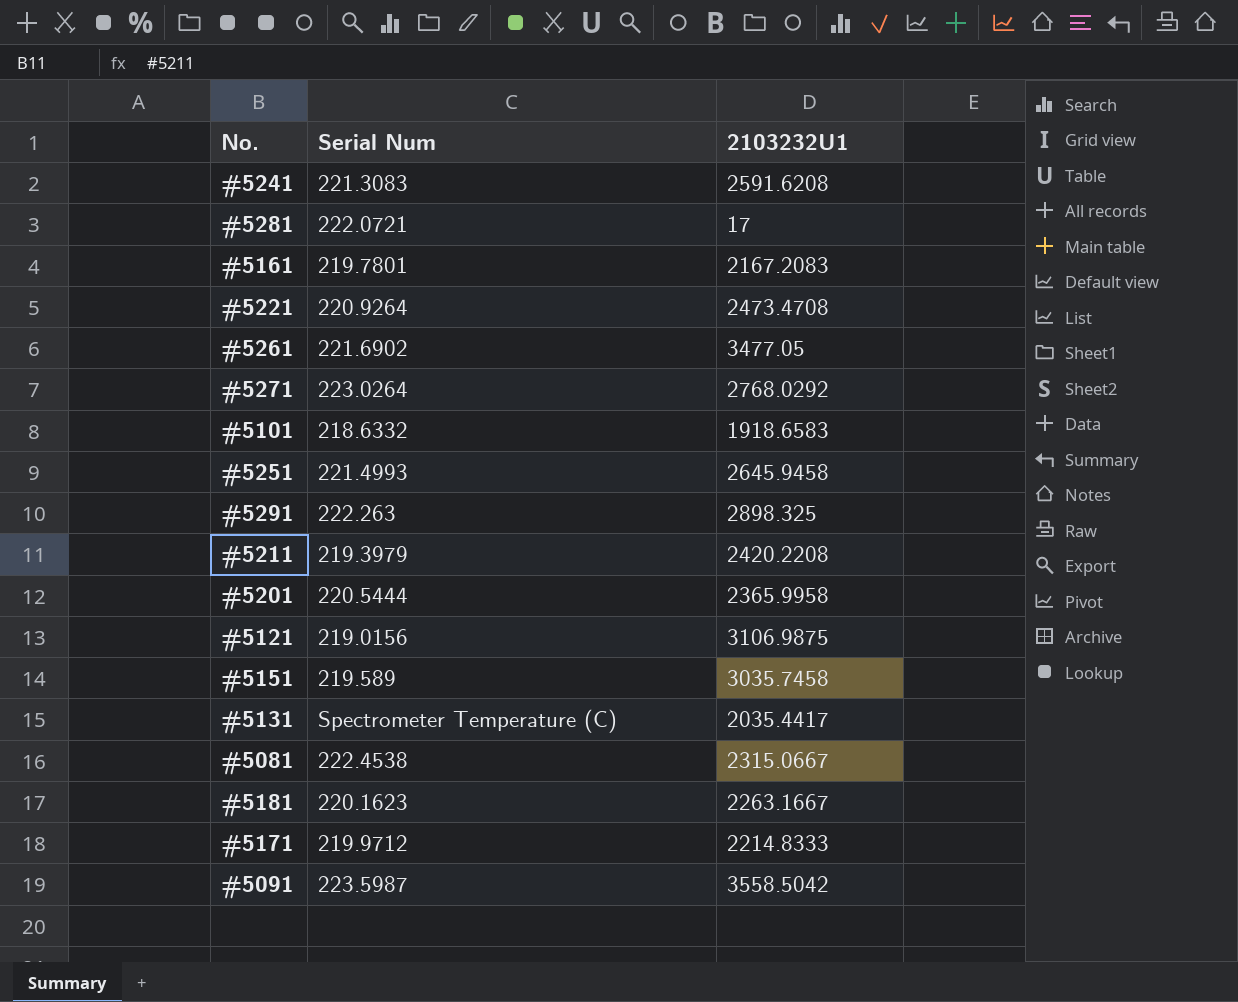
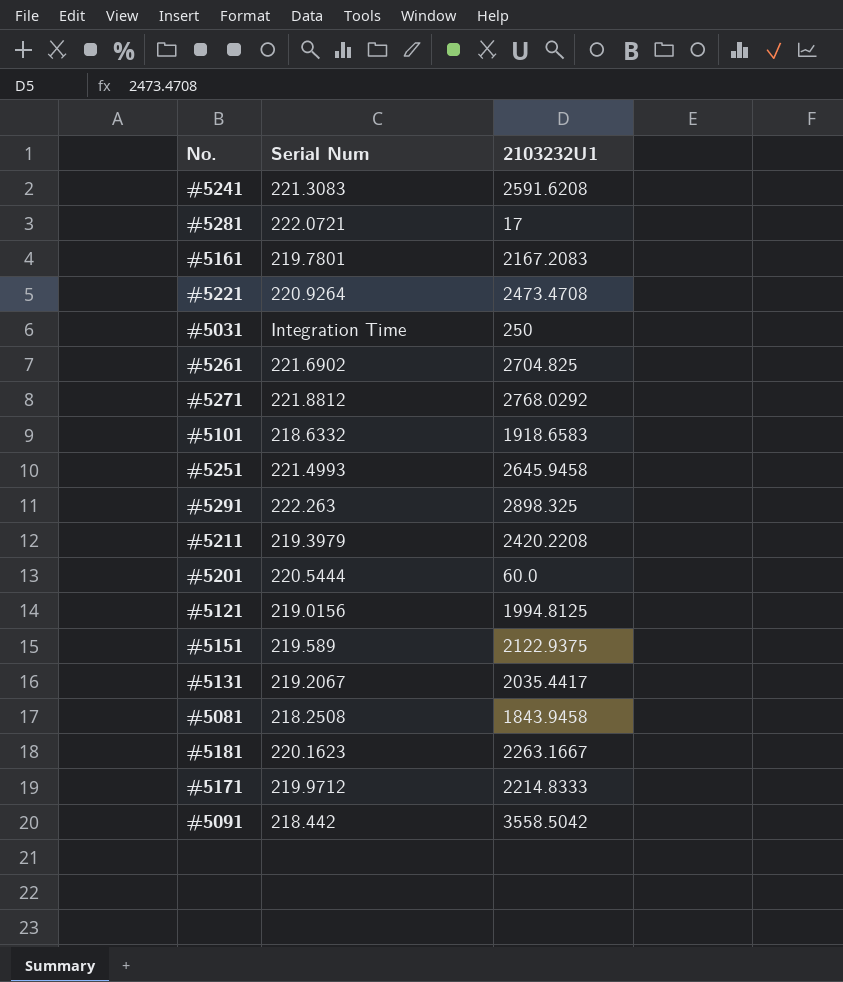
row #5031: none -> Integration Time | 250
#5261 | 2103232U1: 3477.05 -> 2704.825
#5271 | Serial Num: 223.0264 -> 221.8812
#5201 | 2103232U1: 2365.9958 -> 60.0
#5121 | 2103232U1: 3106.9875 -> 1994.8125
#5151 | 2103232U1: 3035.7458 -> 2122.9375
#5131 | Serial Num: Spectrometer Temperature (C) -> 219.2067
#5081 | Serial Num: 222.4538 -> 218.2508
#5081 | 2103232U1: 2315.0667 -> 1843.9458
#5091 | Serial Num: 223.5987 -> 218.442

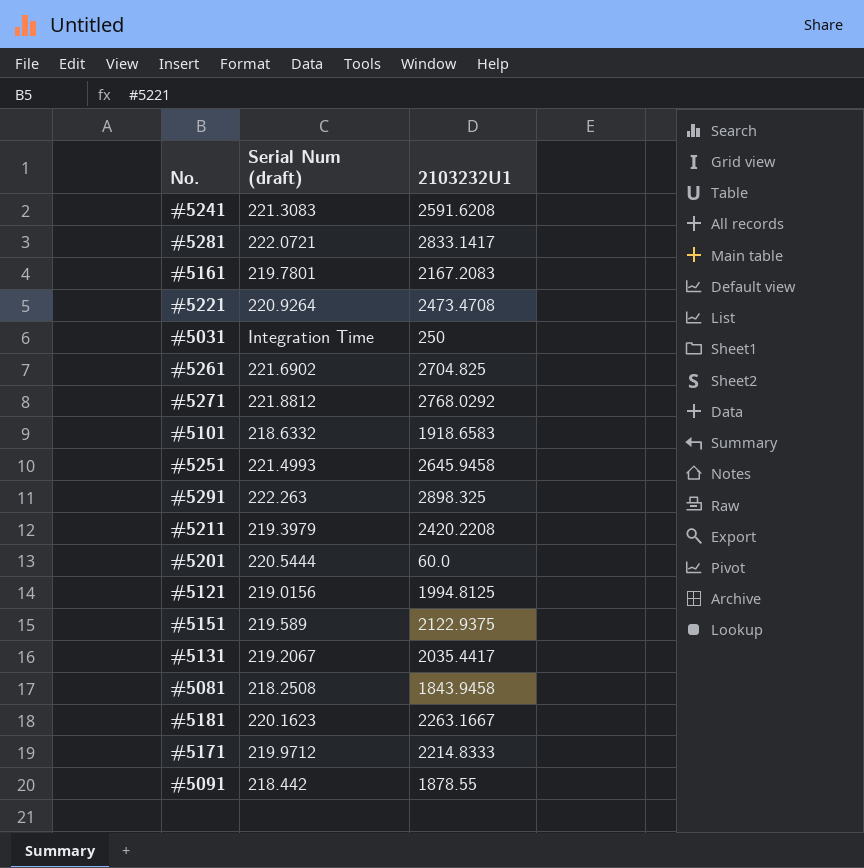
column name: Serial Num -> Serial Num (draft)
#5281 | 2103232U1: 17 -> 2833.1417
#5091 | 2103232U1: 3558.5042 -> 1878.55

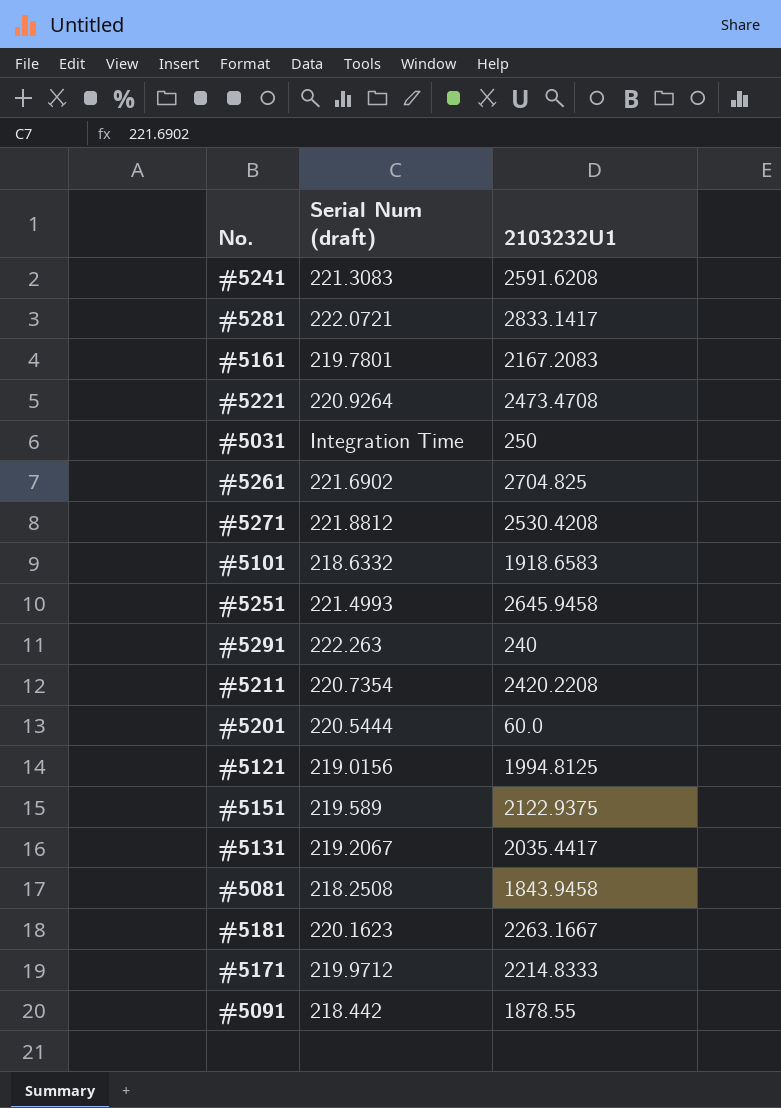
#5271 | 2103232U1: 2768.0292 -> 2530.4208
#5291 | 2103232U1: 2898.325 -> 240
#5211 | Serial Num (draft): 219.3979 -> 220.7354

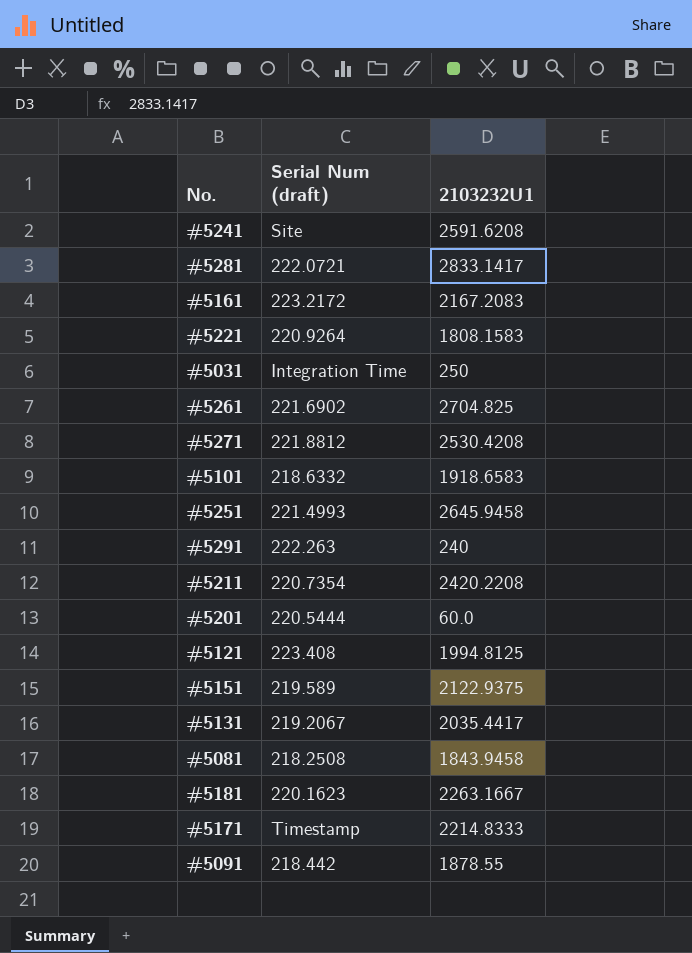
#5241 | Serial Num (draft): 221.3083 -> Site
#5161 | Serial Num (draft): 219.7801 -> 223.2172
#5221 | 2103232U1: 2473.4708 -> 1808.1583
#5121 | Serial Num (draft): 219.0156 -> 223.408
#5171 | Serial Num (draft): 219.9712 -> Timestamp

